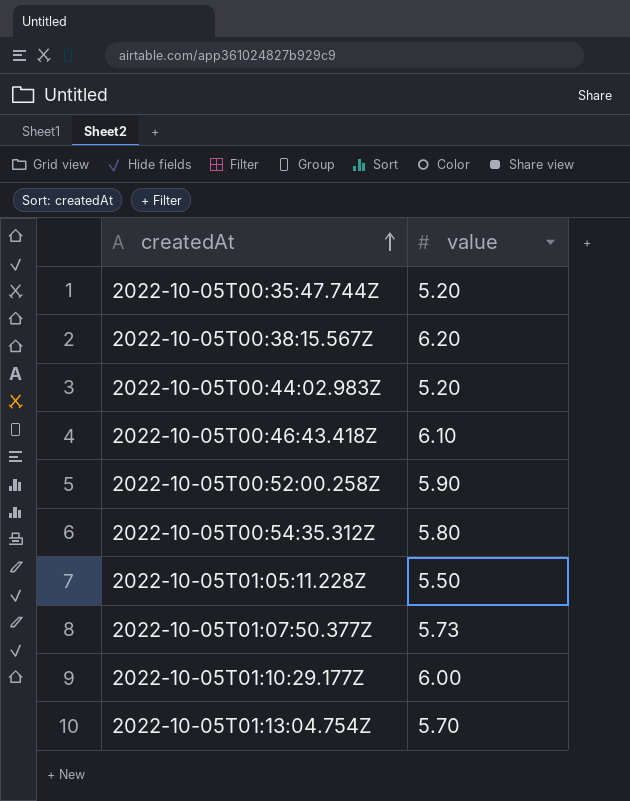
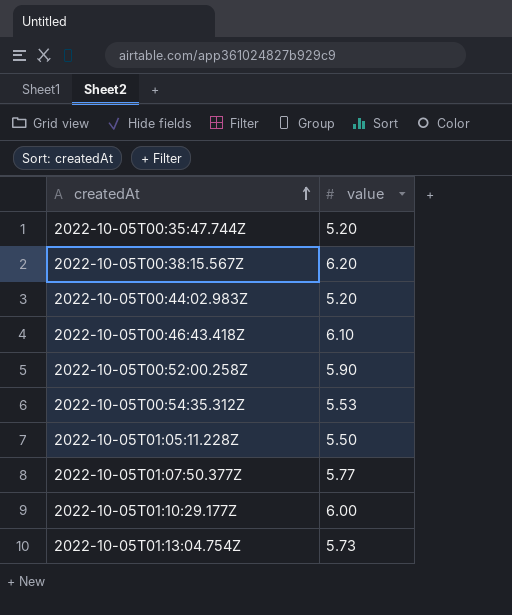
2022-10-05T00:54:35.312Z | value: 5.80 -> 5.53
2022-10-05T01:07:50.377Z | value: 5.73 -> 5.77
2022-10-05T01:13:04.754Z | value: 5.70 -> 5.73

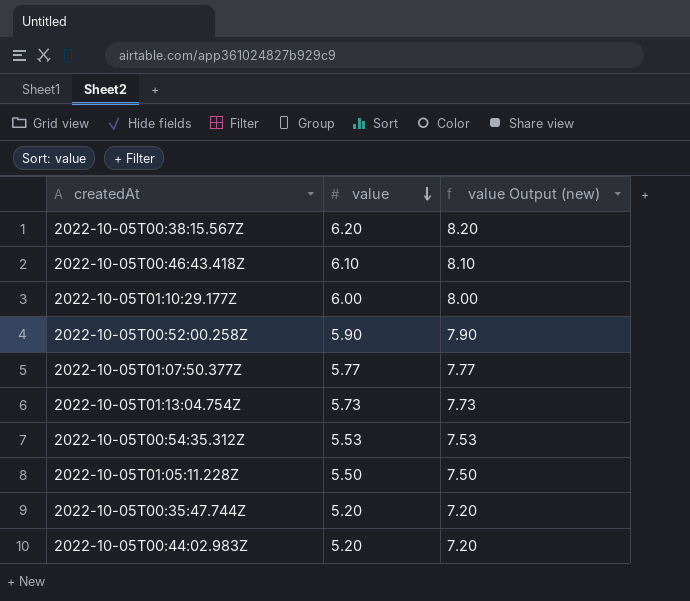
row order: createdAt ascending -> value descending
column value Output (new) | formula: none -> [value] + 2

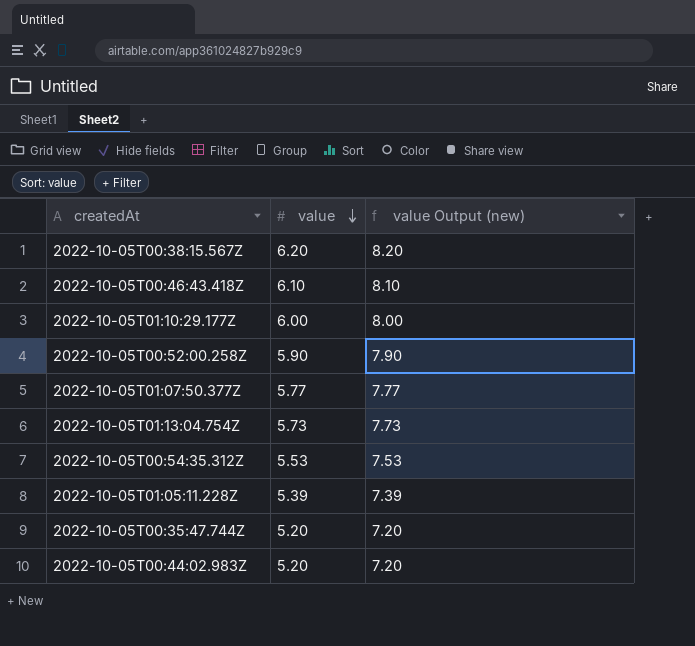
2022-10-05T01:05:11.228Z | value: 5.50 -> 5.39
2022-10-05T01:05:11.228Z | value Output (new): 7.50 -> 7.39

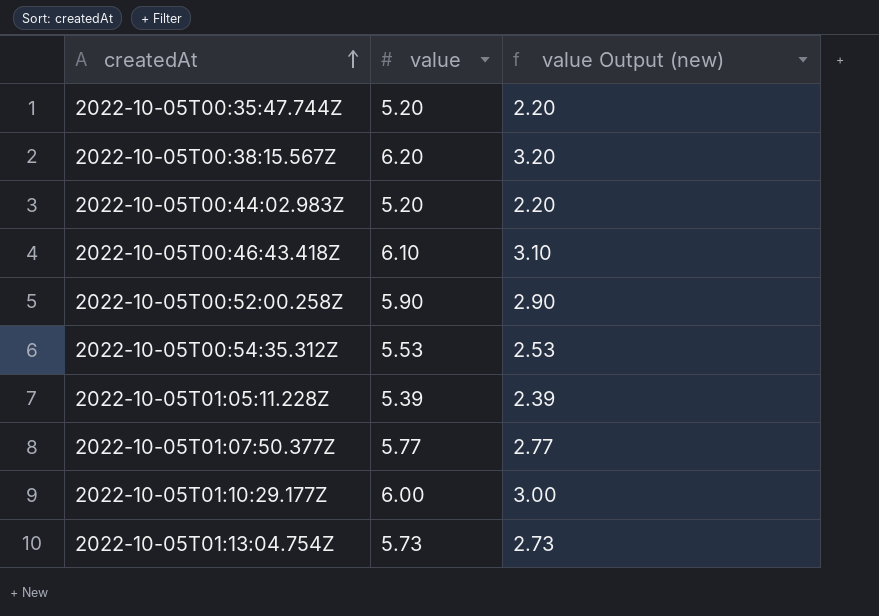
row order: value descending -> createdAt ascending
column value Output (new) | formula: [value] + 2 -> [value] - 3

